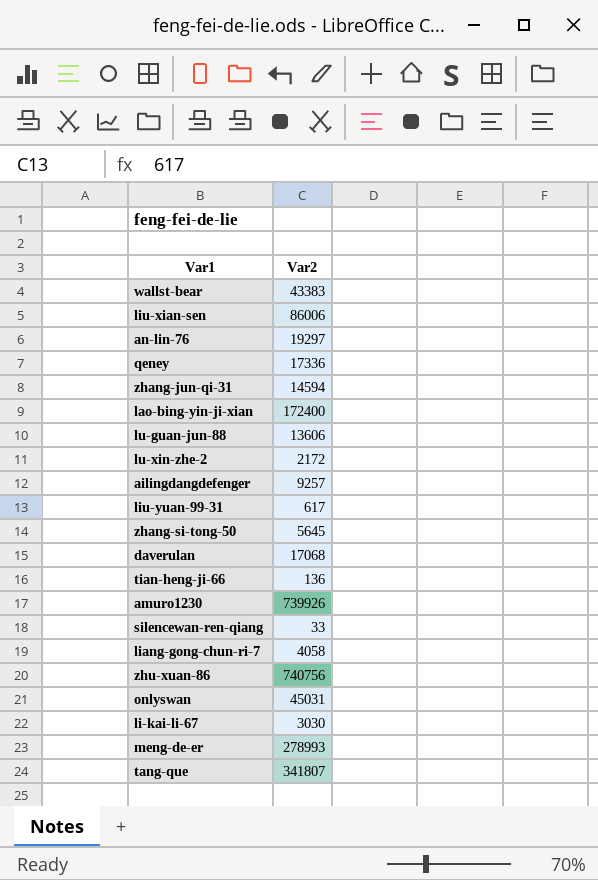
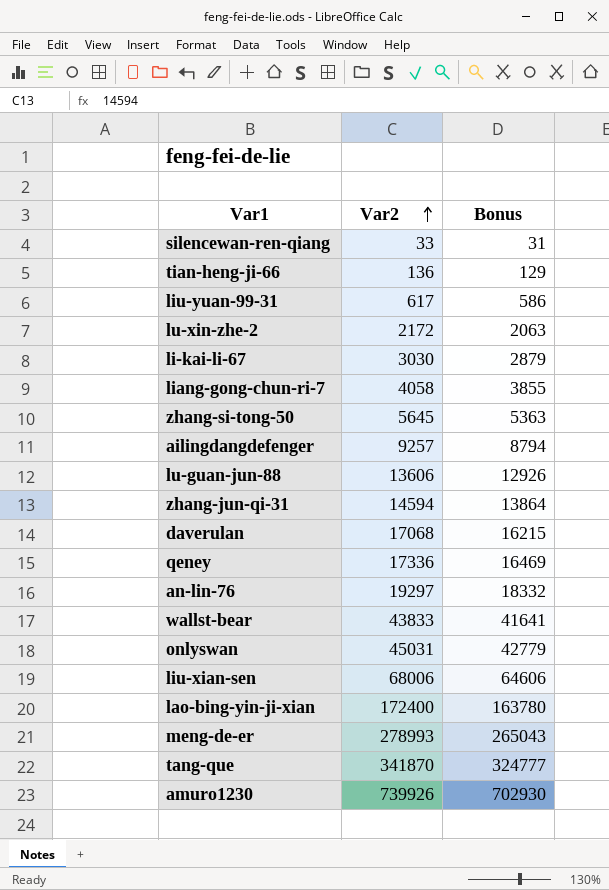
row order: none -> Var2 ascending
column Bonus | formula: none -> [Var2] * 0.95
row zhu-xuan-86: 740756 -> none
wallst-bear | Var2: 43383 -> 43833
liu-xian-sen | Var2: 86006 -> 68006
tang-que | Var2: 341807 -> 341870

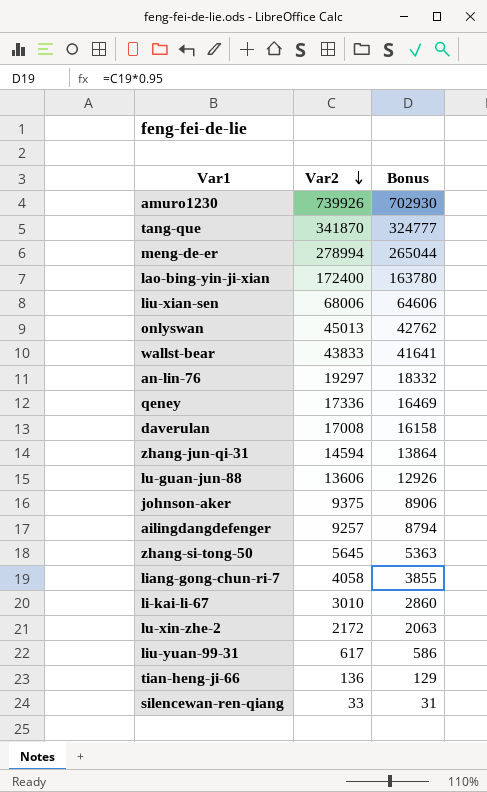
row order: Var2 ascending -> Var2 descending
meng-de-er | Var2: 278993 -> 278994
meng-de-er | Bonus: 265043 -> 265044
onlyswan | Var2: 45031 -> 45013
onlyswan | Bonus: 42779 -> 42762
daverulan | Var2: 17068 -> 17008
daverulan | Bonus: 16215 -> 16158
row johnson-aker: none -> 9375 | 8906
li-kai-li-67 | Var2: 3030 -> 3010
li-kai-li-67 | Bonus: 2879 -> 2860

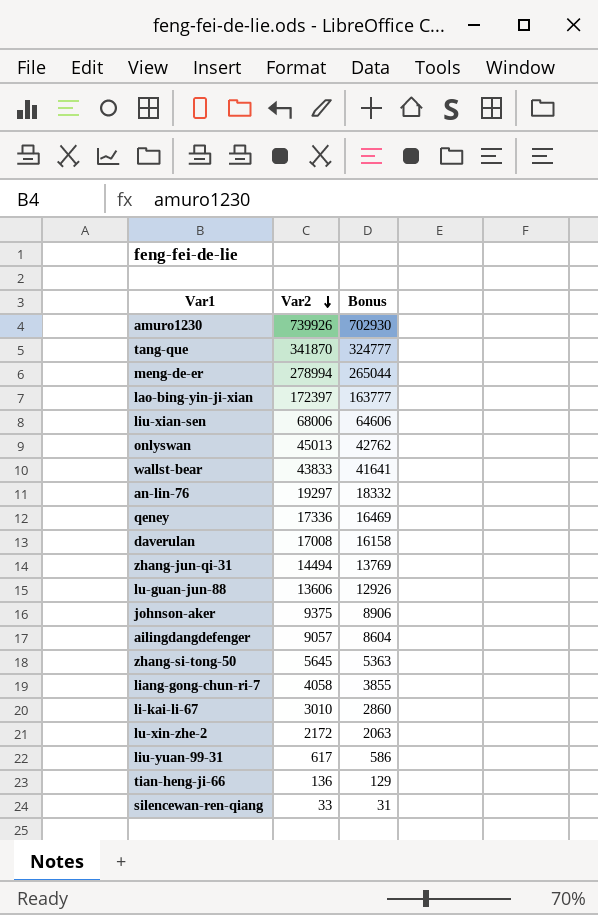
lao-bing-yin-ji-xian | Var2: 172400 -> 172397
lao-bing-yin-ji-xian | Bonus: 163780 -> 163777
zhang-jun-qi-31 | Var2: 14594 -> 14494
zhang-jun-qi-31 | Bonus: 13864 -> 13769
ailingdangdefenger | Var2: 9257 -> 9057
ailingdangdefenger | Bonus: 8794 -> 8604

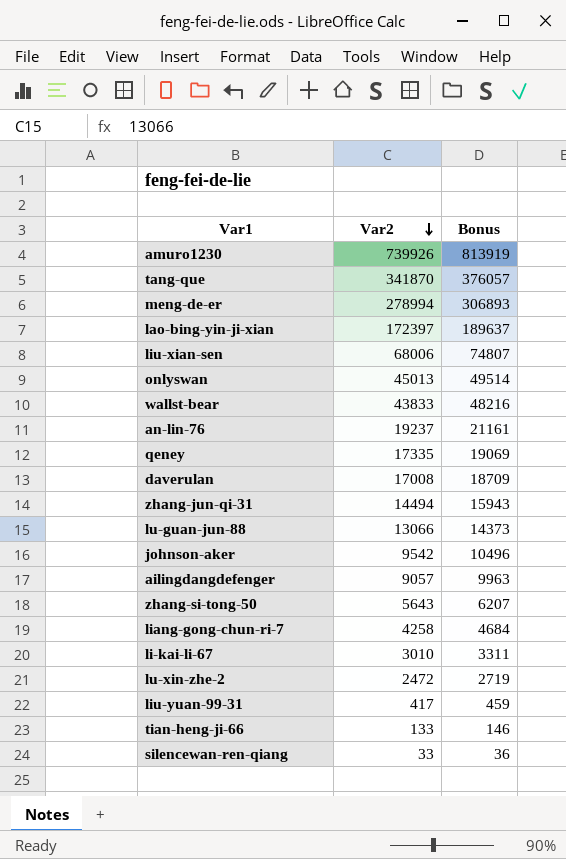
column Bonus | formula: [Var2] * 0.95 -> [Var2] * 1.1
an-lin-76 | Var2: 19297 -> 19237
qeney | Var2: 17336 -> 17335
lu-guan-jun-88 | Var2: 13606 -> 13066
johnson-aker | Var2: 9375 -> 9542
zhang-si-tong-50 | Var2: 5645 -> 5643
liang-gong-chun-ri-7 | Var2: 4058 -> 4258
lu-xin-zhe-2 | Var2: 2172 -> 2472
liu-yuan-99-31 | Var2: 617 -> 417
tian-heng-ji-66 | Var2: 136 -> 133

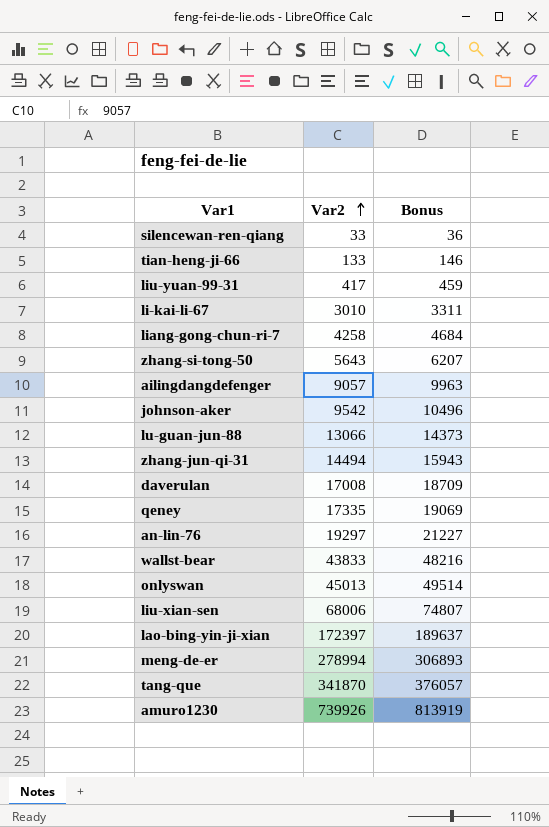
row order: Var2 descending -> Var2 ascending
row lu-xin-zhe-2: 2472 | 2719 -> none
an-lin-76 | Var2: 19237 -> 19297
an-lin-76 | Bonus: 21161 -> 21227

